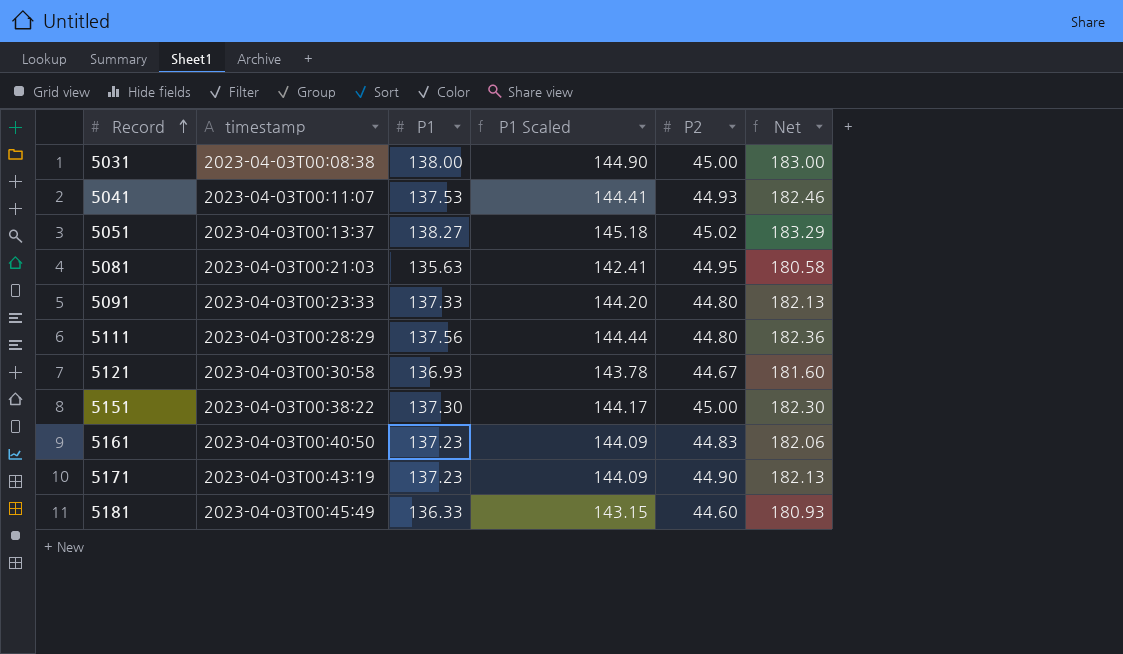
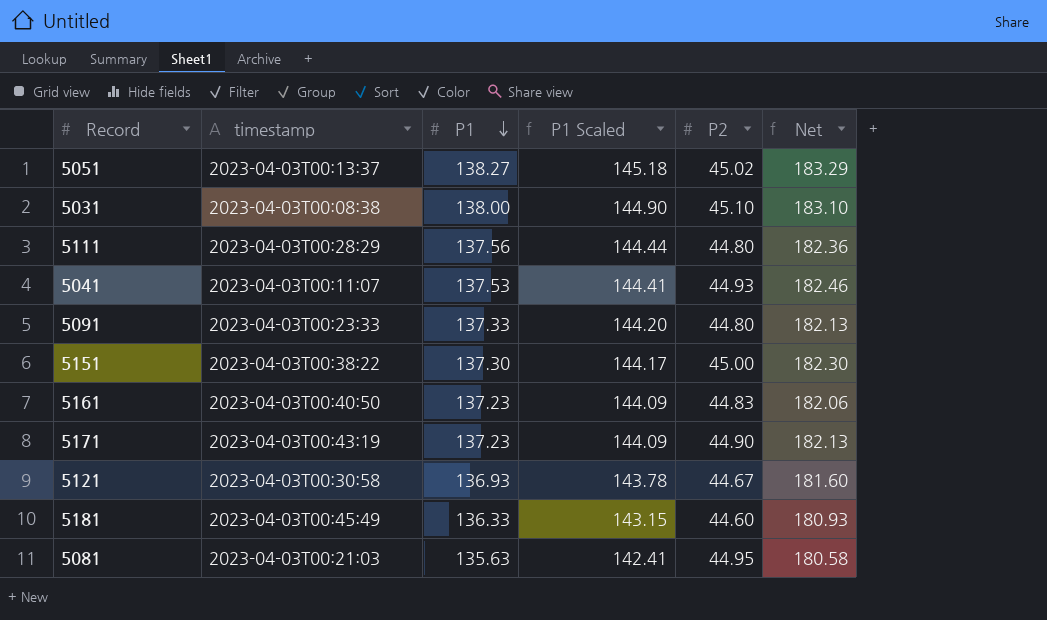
row order: Record ascending -> P1 descending
5031 | P2: 45.00 -> 45.10
5031 | Net: 183.00 -> 183.10

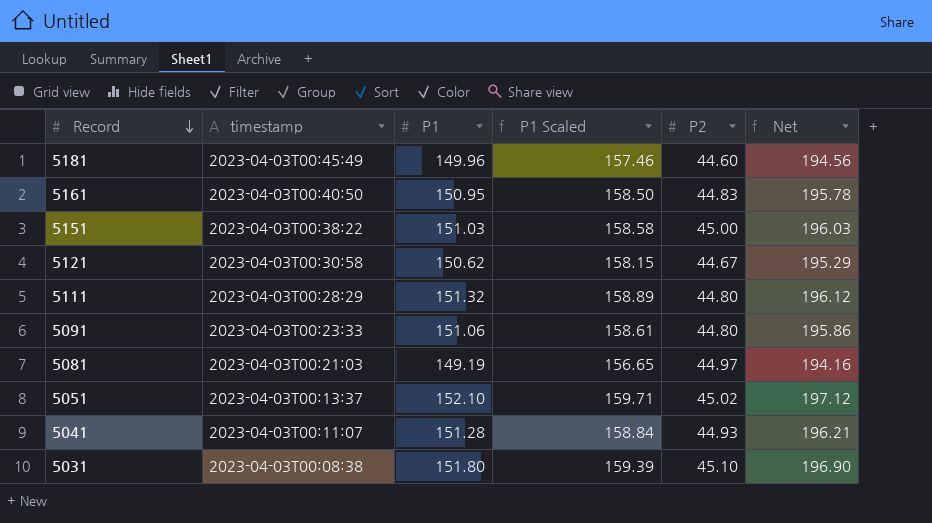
row order: P1 descending -> Record descending
row 5171: 2023-04-03T00:43:19 | 137.23 | 144.09 | 44.90 | 182.13 -> none
5181 | P1: 136.33 -> 149.96
5181 | P1 Scaled: 143.15 -> 157.46
5181 | Net: 180.93 -> 194.56
5161 | P1: 137.23 -> 150.95
5161 | P1 Scaled: 144.09 -> 158.50
5161 | Net: 182.06 -> 195.78
5151 | P1: 137.30 -> 151.03
5151 | P1 Scaled: 144.17 -> 158.58
5151 | Net: 182.30 -> 196.03
5121 | P1: 136.93 -> 150.62
5121 | P1 Scaled: 143.78 -> 158.15
5121 | Net: 181.60 -> 195.29
5111 | P1: 137.56 -> 151.32
5111 | P1 Scaled: 144.44 -> 158.89
5111 | Net: 182.36 -> 196.12
5091 | P1: 137.33 -> 151.06
5091 | P1 Scaled: 144.20 -> 158.61
5091 | Net: 182.13 -> 195.86
5081 | P1: 135.63 -> 149.19
5081 | P1 Scaled: 142.41 -> 156.65
5081 | P2: 44.95 -> 44.97
5081 | Net: 180.58 -> 194.16
5051 | P1: 138.27 -> 152.10
5051 | P1 Scaled: 145.18 -> 159.71
5051 | Net: 183.29 -> 197.12
5041 | P1: 137.53 -> 151.28
5041 | P1 Scaled: 144.41 -> 158.84
5041 | Net: 182.46 -> 196.21
5031 | P1: 138.00 -> 151.80
5031 | P1 Scaled: 144.90 -> 159.39
5031 | Net: 183.10 -> 196.90

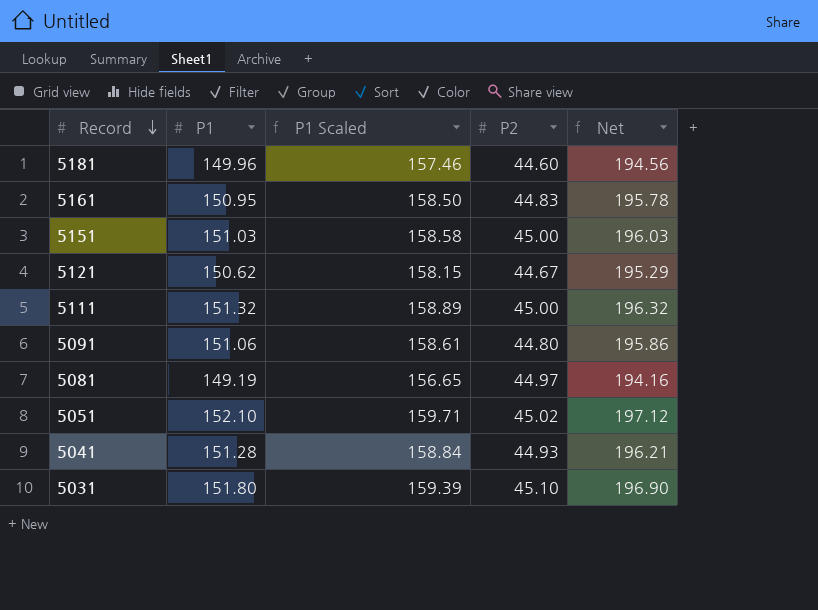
column timestamp | position: 2 -> none
5111 | P2: 44.80 -> 45.00
5111 | Net: 196.12 -> 196.32

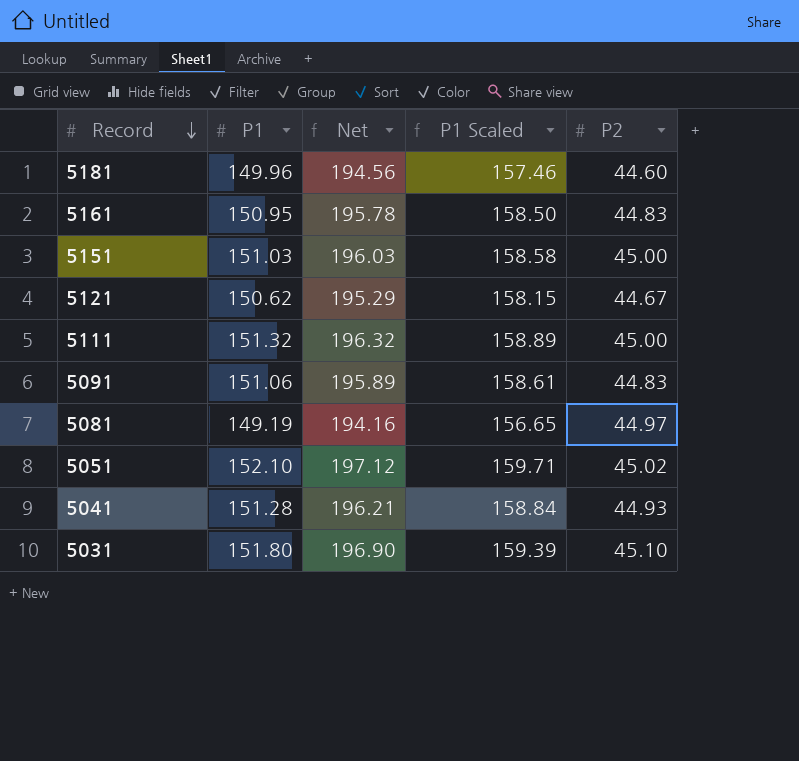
column Net | position: 5 -> 3
5091 | Net: 195.86 -> 195.89
5091 | P2: 44.80 -> 44.83

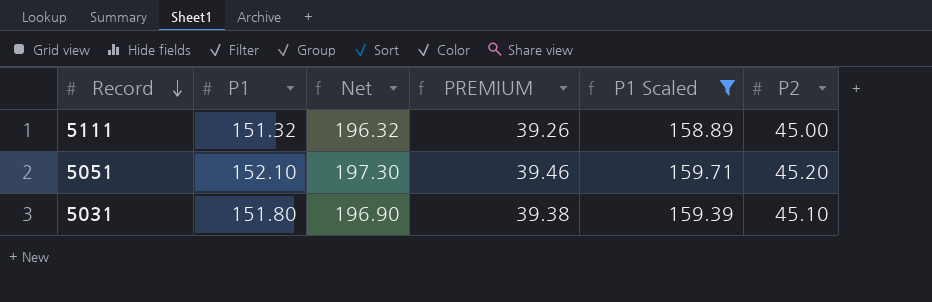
filter: none -> P1 Scaled >= 158.89
column PREMIUM | formula: none -> [Net] * 0.2
5051 | Net: 197.12 -> 197.30
5051 | P2: 45.02 -> 45.20

